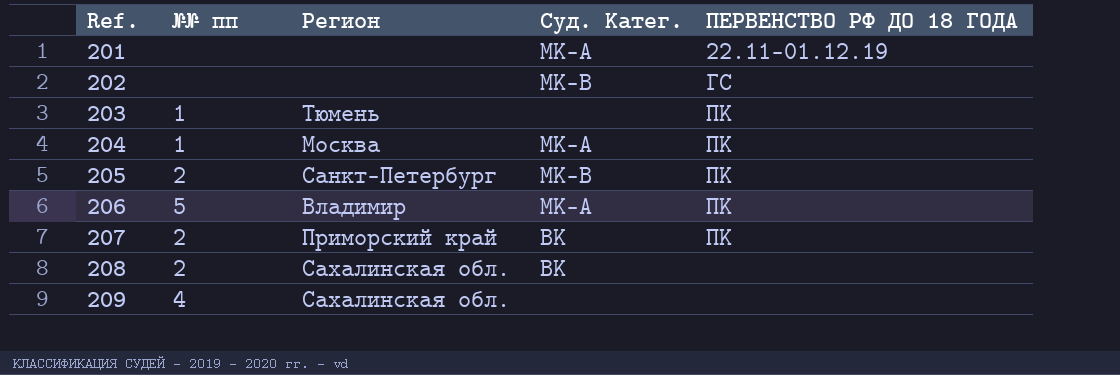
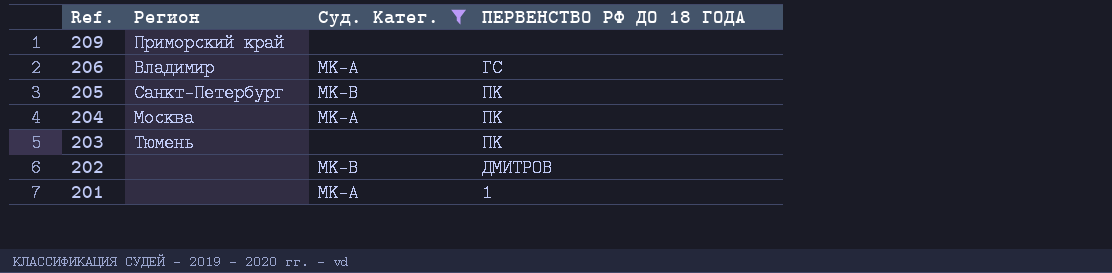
filter: none -> Суд. Катег. != ВК
row order: Ref. ascending -> Ref. descending
column №№ пп | position: 2 -> none
209 | Регион: Сахалинская обл. -> Приморский край
206 | ПЕРВЕНСТВО РФ ДО 18 ГОДА: ПК -> ГС
202 | ПЕРВЕНСТВО РФ ДО 18 ГОДА: ГС -> ДМИТРОВ
201 | ПЕРВЕНСТВО РФ ДО 18 ГОДА: 22.11-01.12.19 -> 1

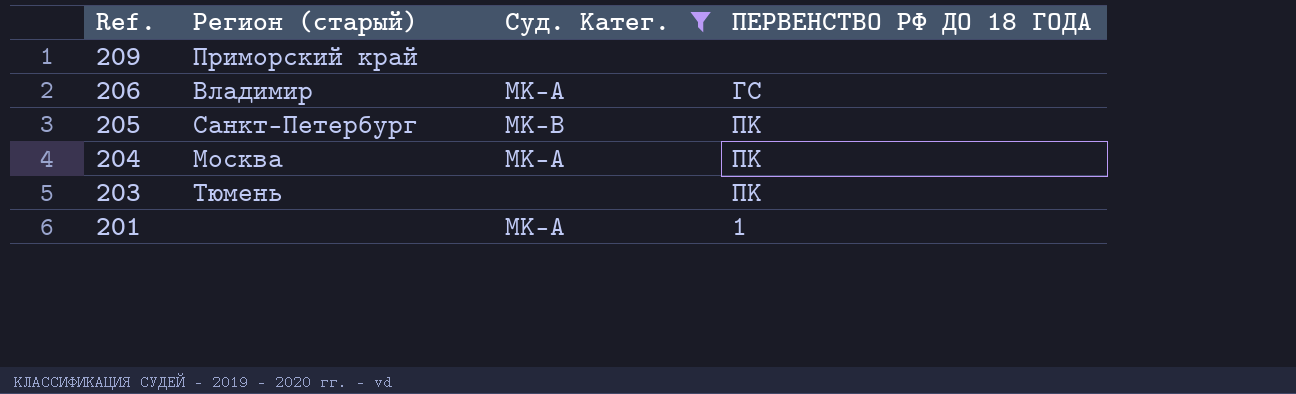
column name: Регион -> Регион (старый)
row 202: none | МК-В | ДМИТРОВ -> none

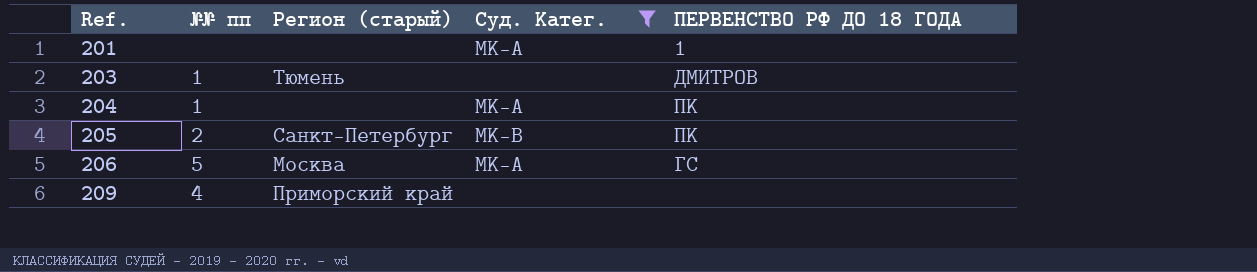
row order: Ref. descending -> Ref. ascending
column №№ пп | position: none -> 2
203 | ПЕРВЕНСТВО РФ ДО 18 ГОДА: ПК -> ДМИТРОВ
204 | Регион (старый): Москва -> none
206 | Регион (старый): Владимир -> Москва

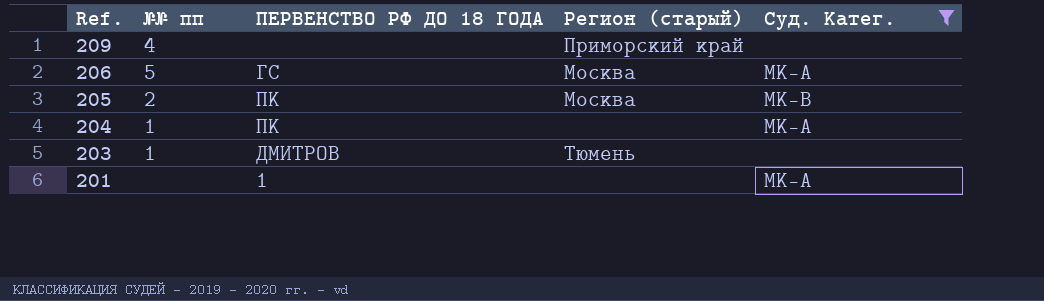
row order: Ref. ascending -> Ref. descending
column ПЕРВЕНСТВО РФ ДО 18 ГОДА | position: 5 -> 3
205 | Регион (старый): Санкт-Петербург -> Москва

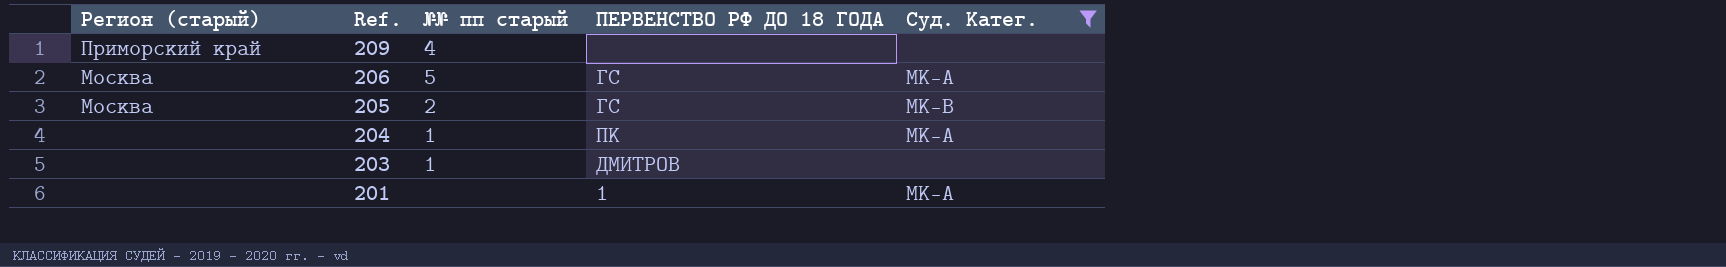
column Регион (старый) | position: 4 -> 1
column name: №№ пп -> №№ пп старый
205 | ПЕРВЕНСТВО РФ ДО 18 ГОДА: ПК -> ГС
203 | Регион (старый): Тюмень -> none

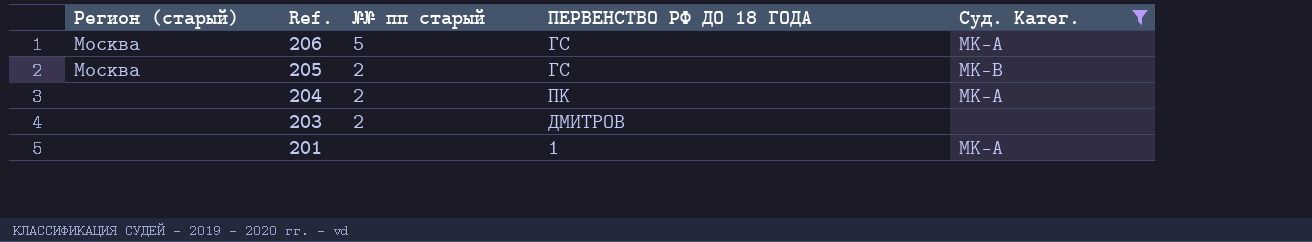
row 209: Приморский край | 4 | none | none -> none
204 | №№ пп старый: 1 -> 2
203 | №№ пп старый: 1 -> 2

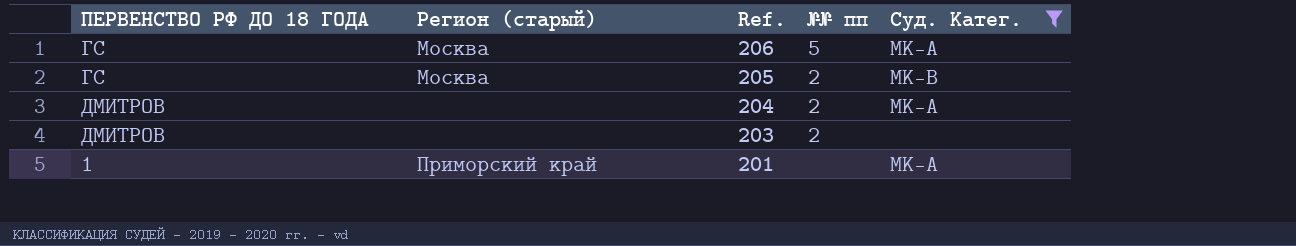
column ПЕРВЕНСТВО РФ ДО 18 ГОДА | position: 4 -> 1
column name: №№ пп старый -> №№ пп
204 | ПЕРВЕНСТВО РФ ДО 18 ГОДА: ПК -> ДМИТРОВ
201 | Регион (старый): none -> Приморский край

